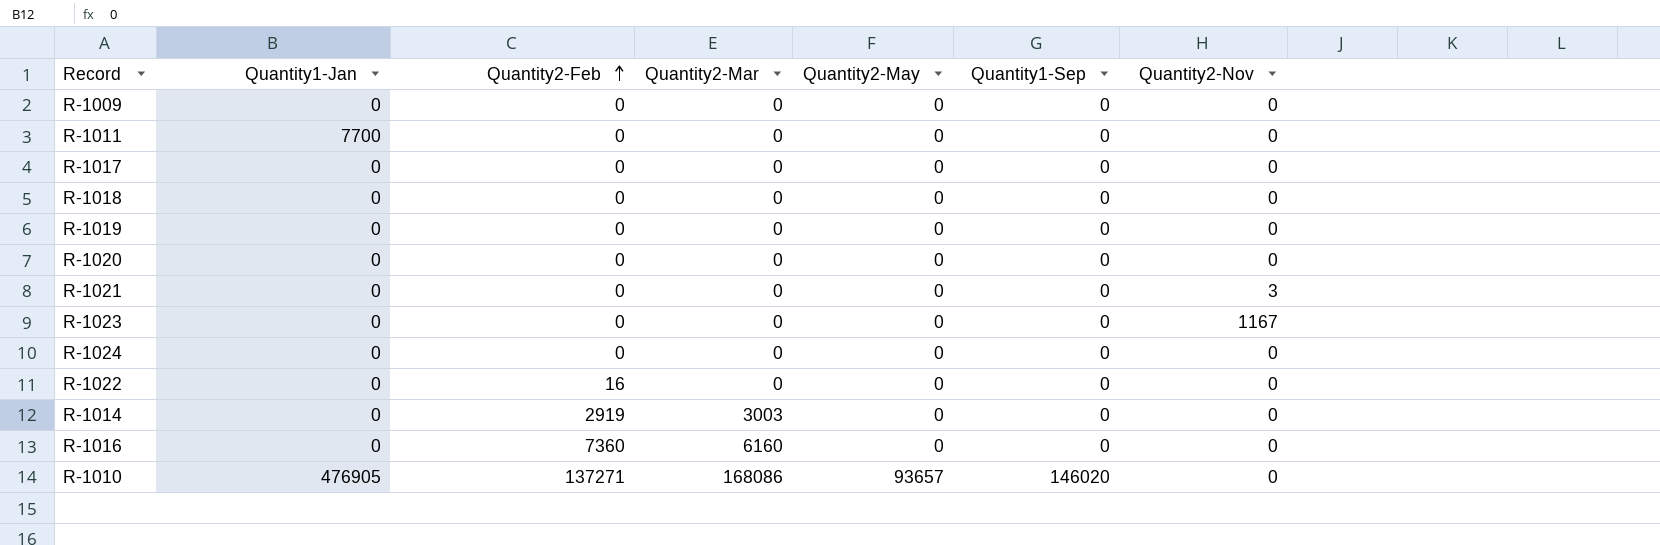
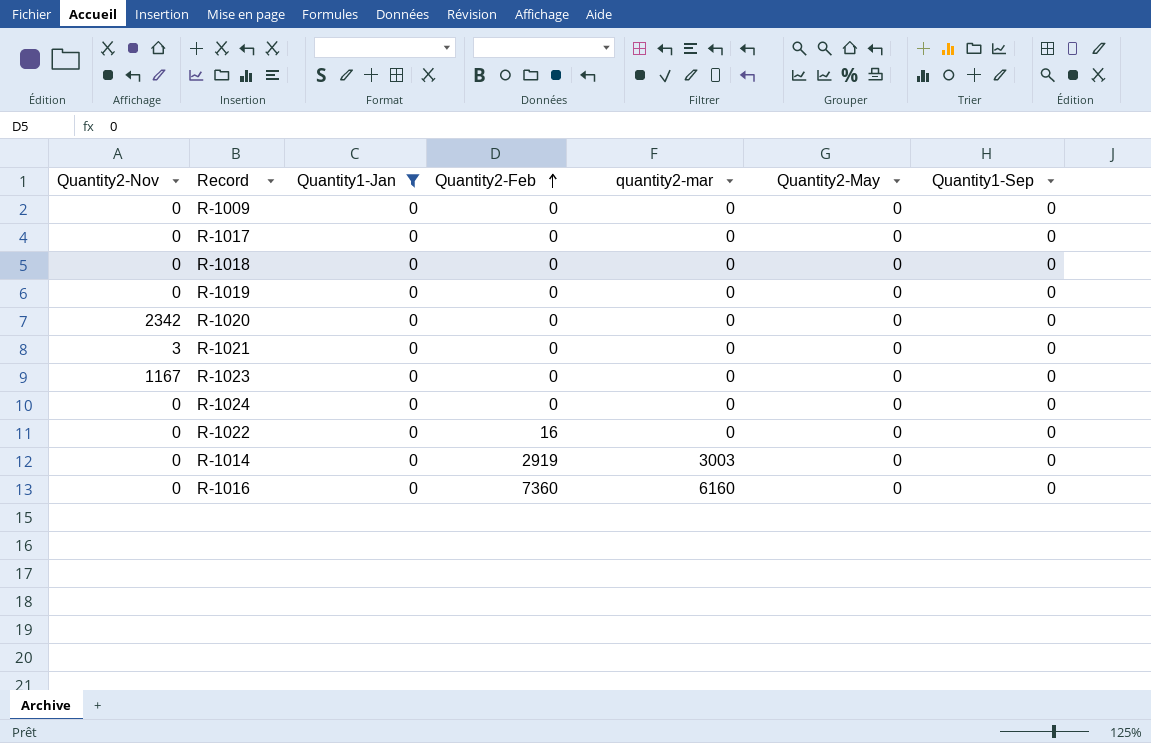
filter: none -> Quantity1-Jan = 0
column Quantity2-Nov | position: 7 -> 1
column name: Quantity2-Mar -> quantity2-mar
R-1020 | Quantity2-Nov: 0 -> 2342

